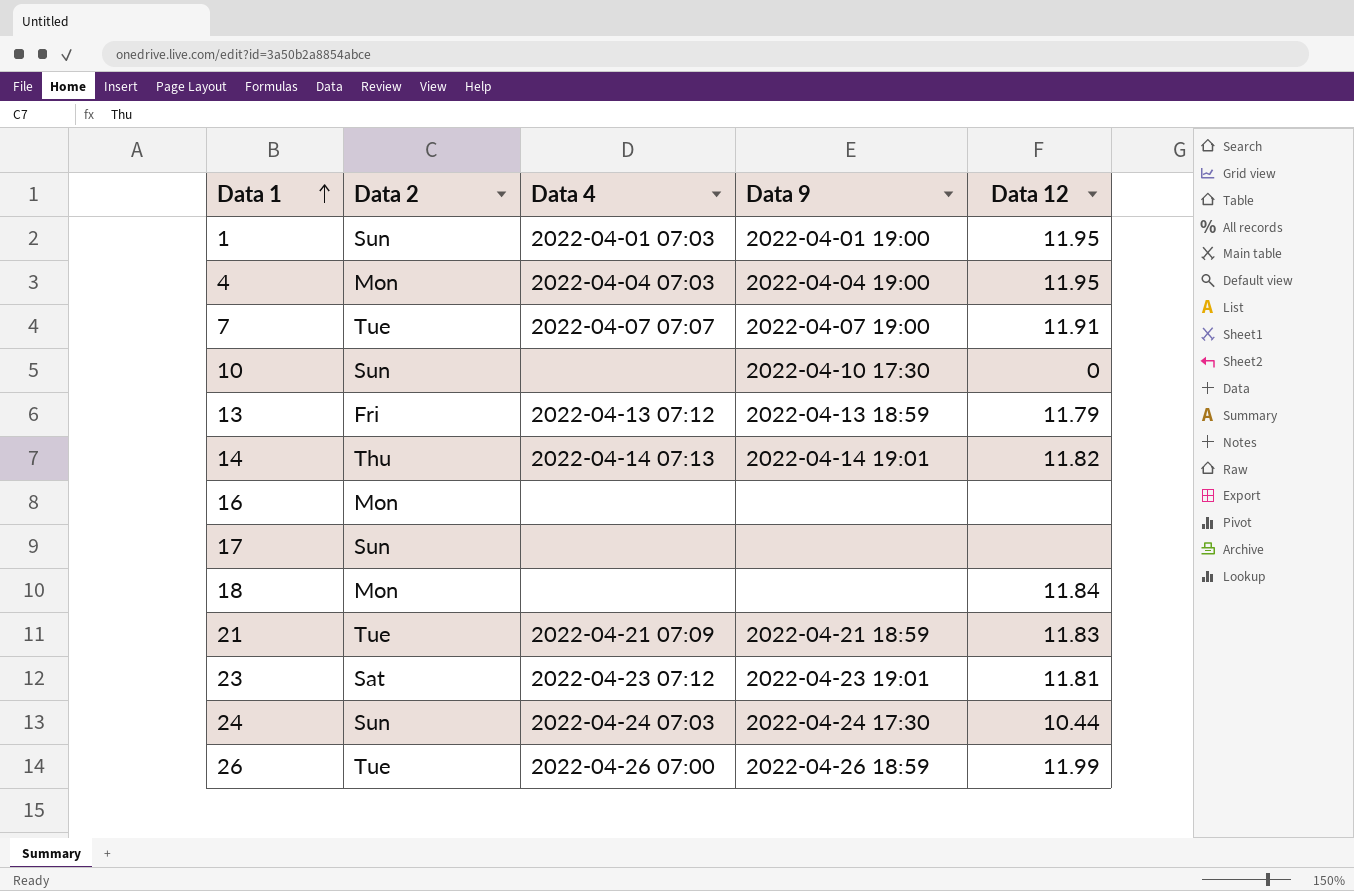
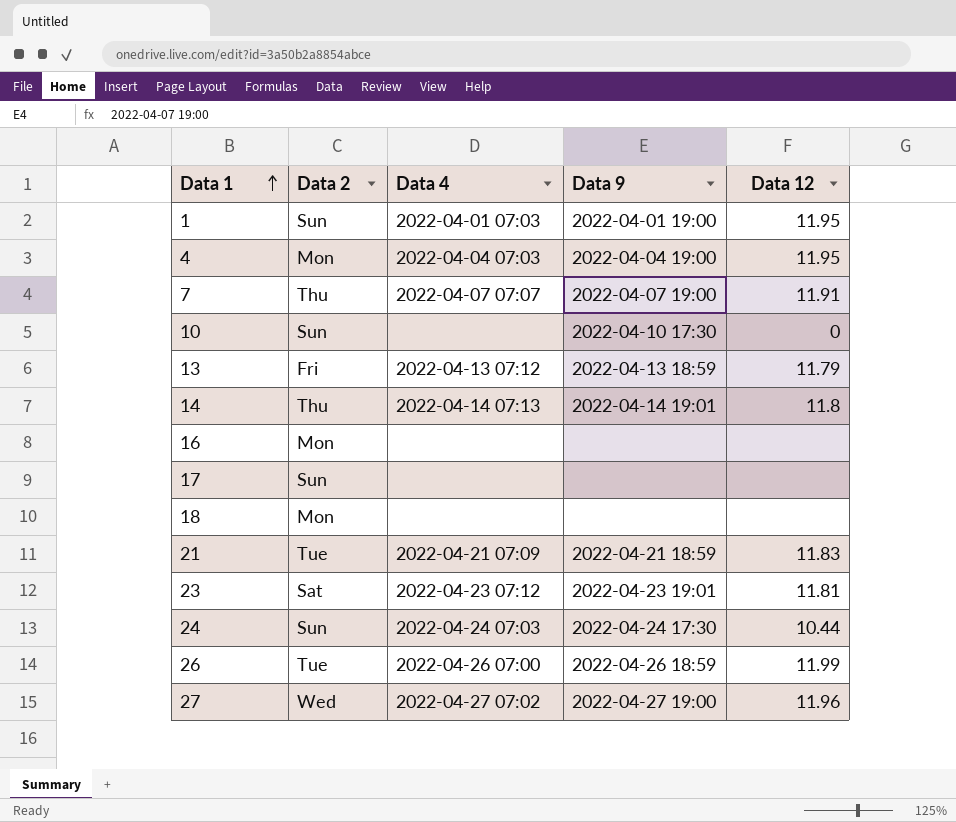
7 | Data 2: Tue -> Thu
14 | Data 12: 11.82 -> 11.8
18 | Data 12: 11.84 -> none
row 27: none -> Wed | 2022-04-27 07:02 | 2022-04-27 19:00 | 11.96

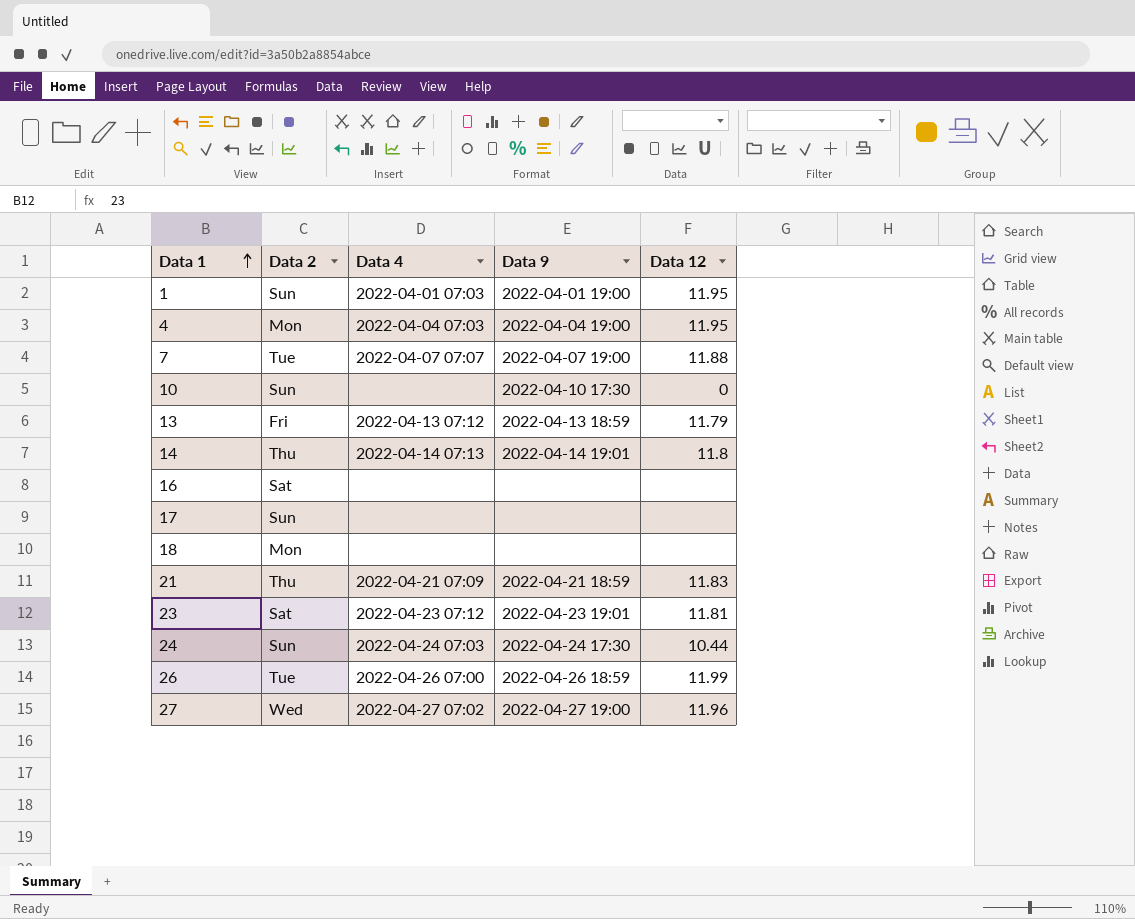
7 | Data 2: Thu -> Tue
7 | Data 12: 11.91 -> 11.88
16 | Data 2: Mon -> Sat
21 | Data 2: Tue -> Thu

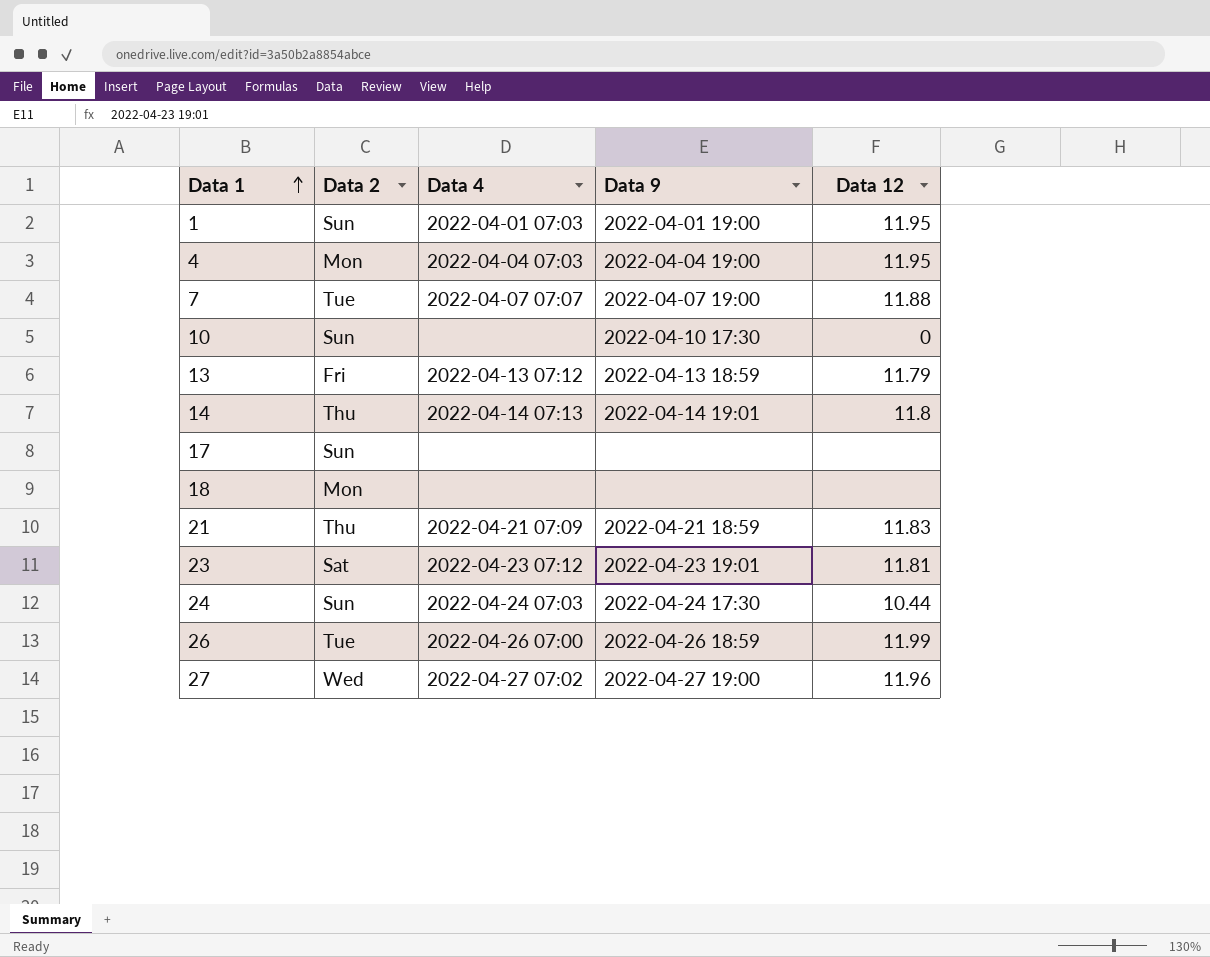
row 16: Sat | none | none | none -> none

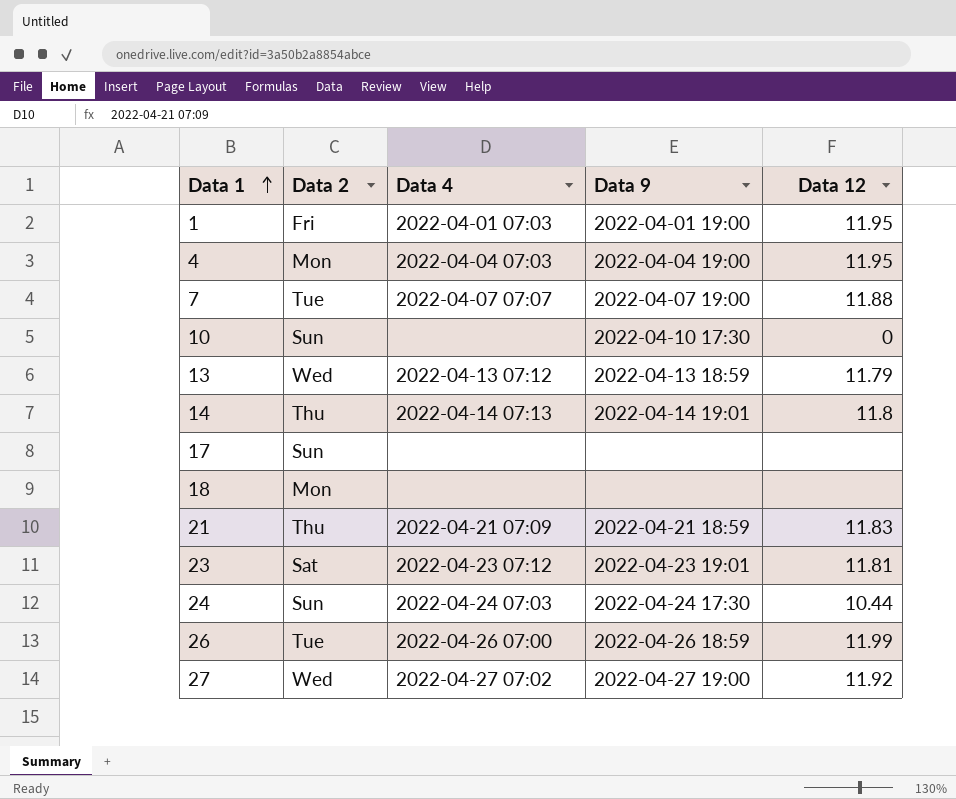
1 | Data 2: Sun -> Fri
13 | Data 2: Fri -> Wed
27 | Data 12: 11.96 -> 11.92

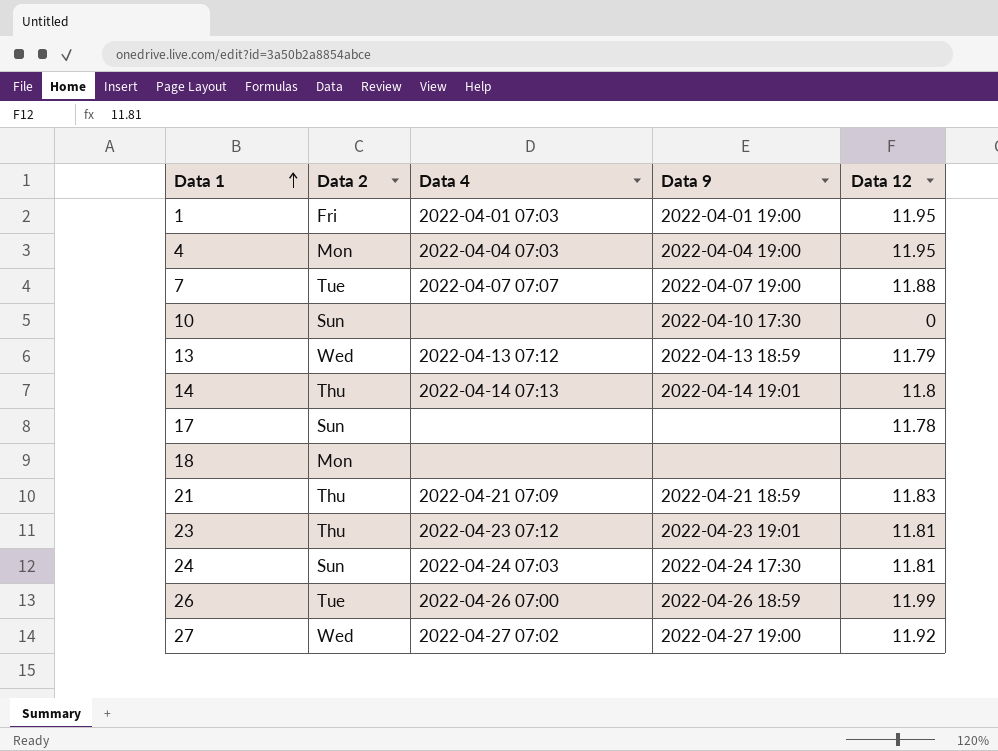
17 | Data 12: none -> 11.78
23 | Data 2: Sat -> Thu
24 | Data 12: 10.44 -> 11.81

